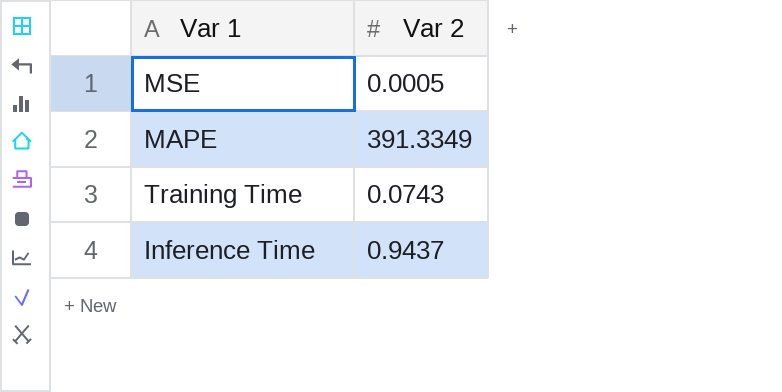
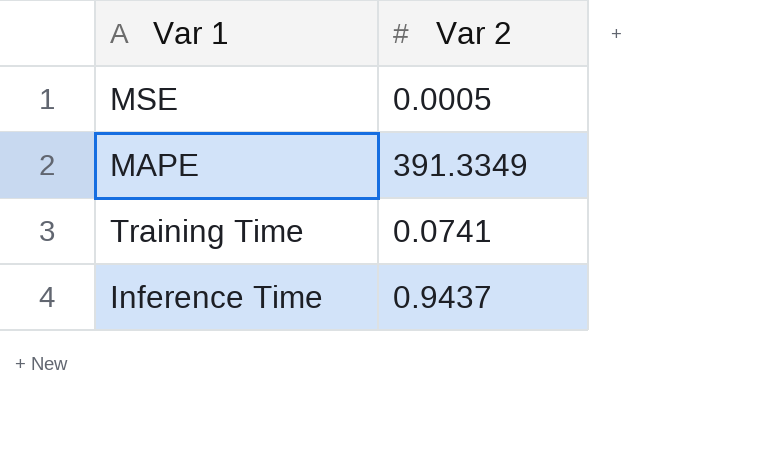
Training Time | Var 2: 0.0743 -> 0.0741

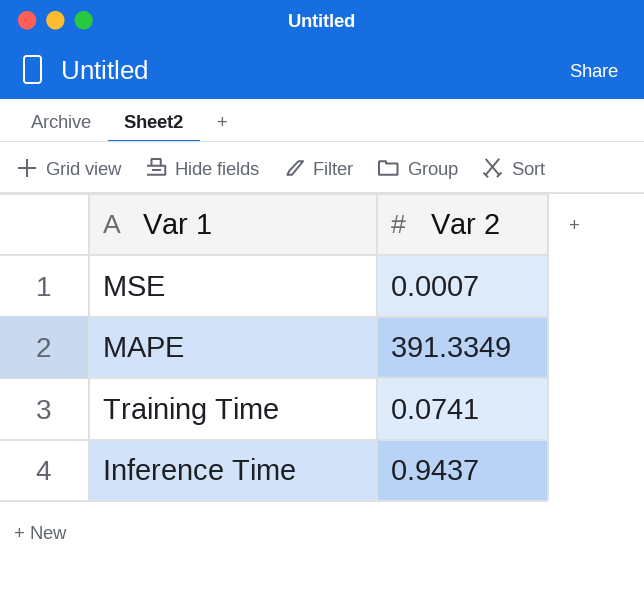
MSE | Var 2: 0.0005 -> 0.0007

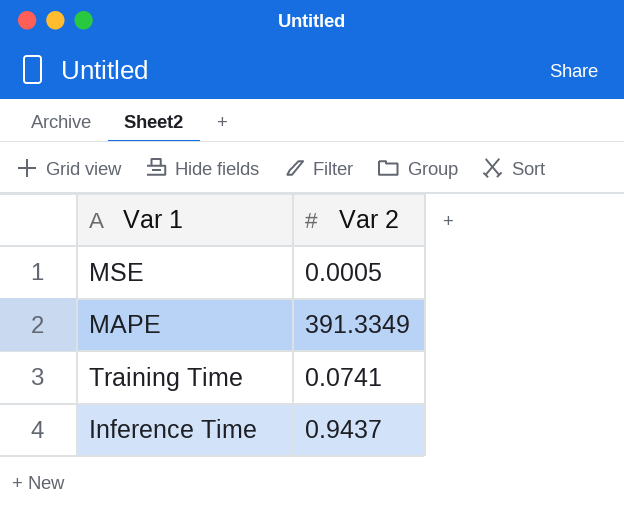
MSE | Var 2: 0.0007 -> 0.0005

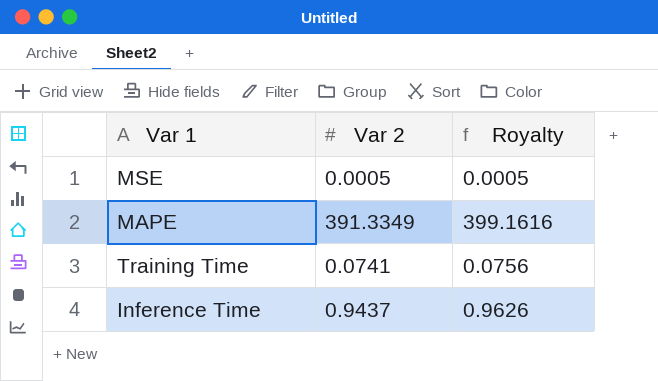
column Royalty | formula: none -> [Var 2] * 1.02

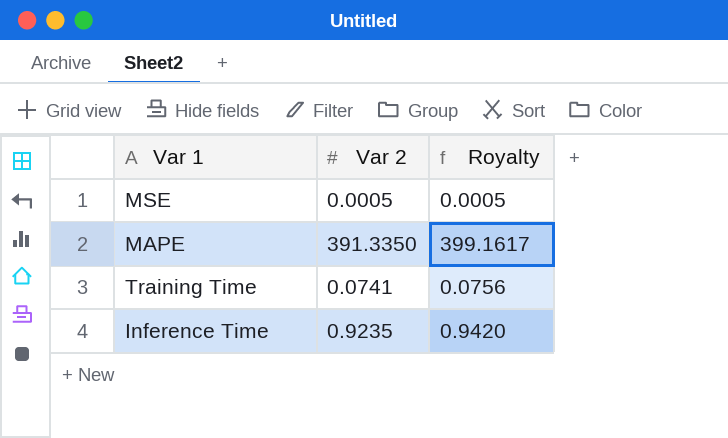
MAPE | Var 2: 391.3349 -> 391.3350
MAPE | Royalty: 399.1616 -> 399.1617
Inference Time | Var 2: 0.9437 -> 0.9235
Inference Time | Royalty: 0.9626 -> 0.9420

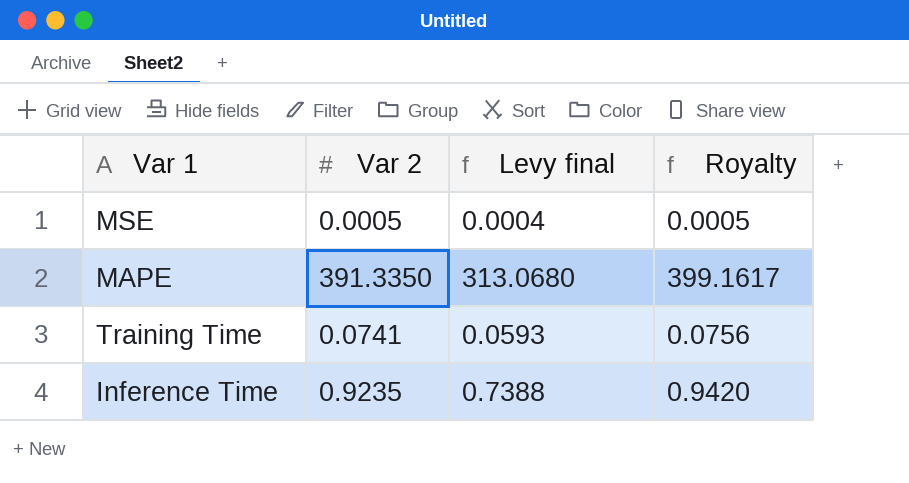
column Levy final | formula: none -> [Var 2] * 0.8

